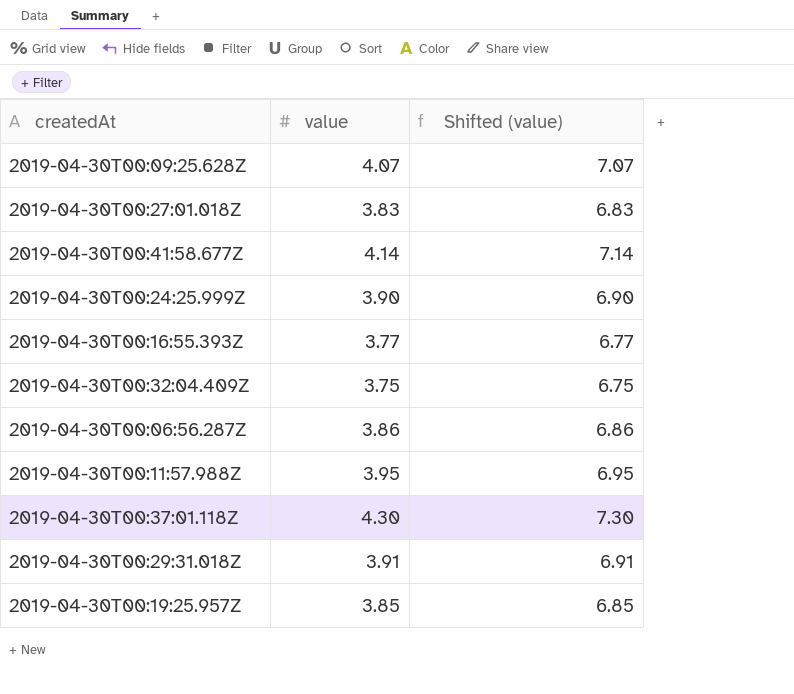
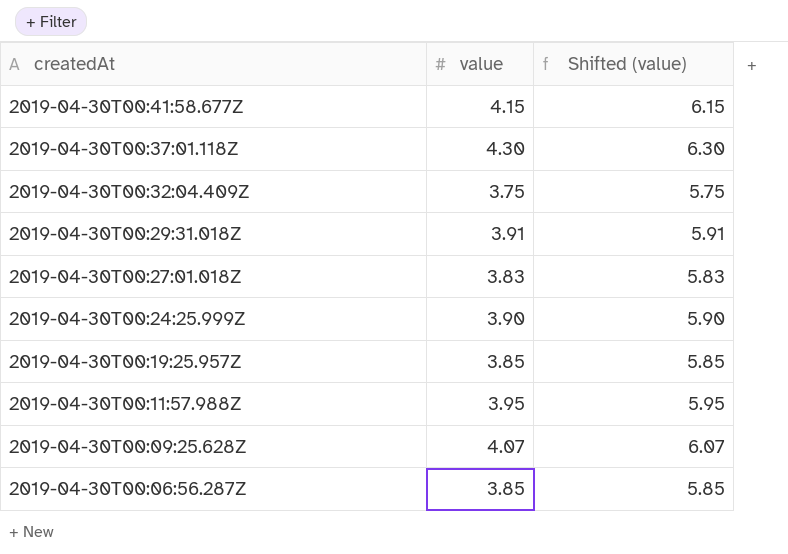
row order: none -> createdAt descending
column Shifted (value) | formula: [value] + 3 -> [value] + 2
row 2019-04-30T00:16:55.393Z: 3.77 | 6.77 -> none
2019-04-30T00:41:58.677Z | value: 4.14 -> 4.15
2019-04-30T00:06:56.287Z | value: 3.86 -> 3.85

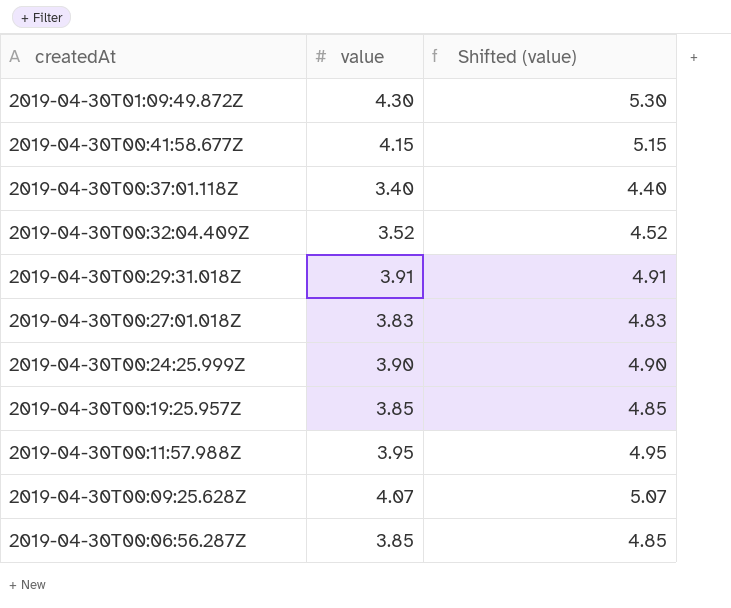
column Shifted (value) | formula: [value] + 2 -> [value] + 1
row 2019-04-30T01:09:49.872Z: none -> 4.30 | 5.30
2019-04-30T00:37:01.118Z | value: 4.30 -> 3.40
2019-04-30T00:32:04.409Z | value: 3.75 -> 3.52

